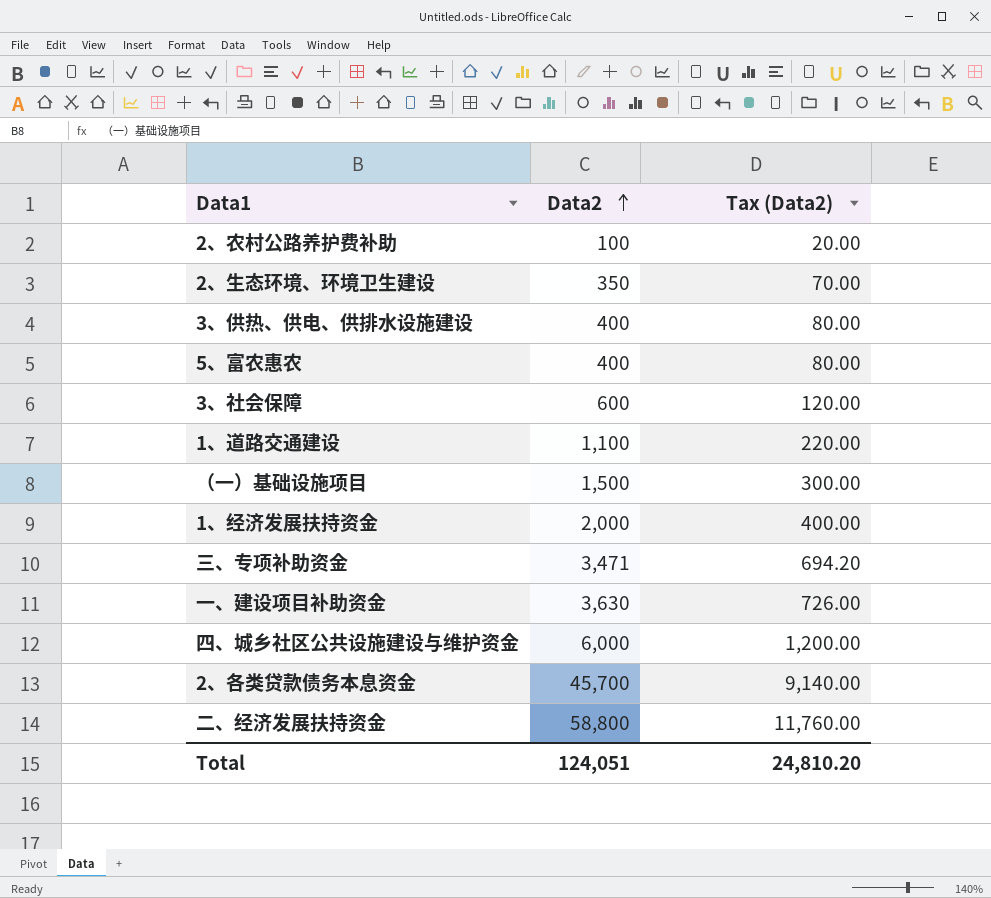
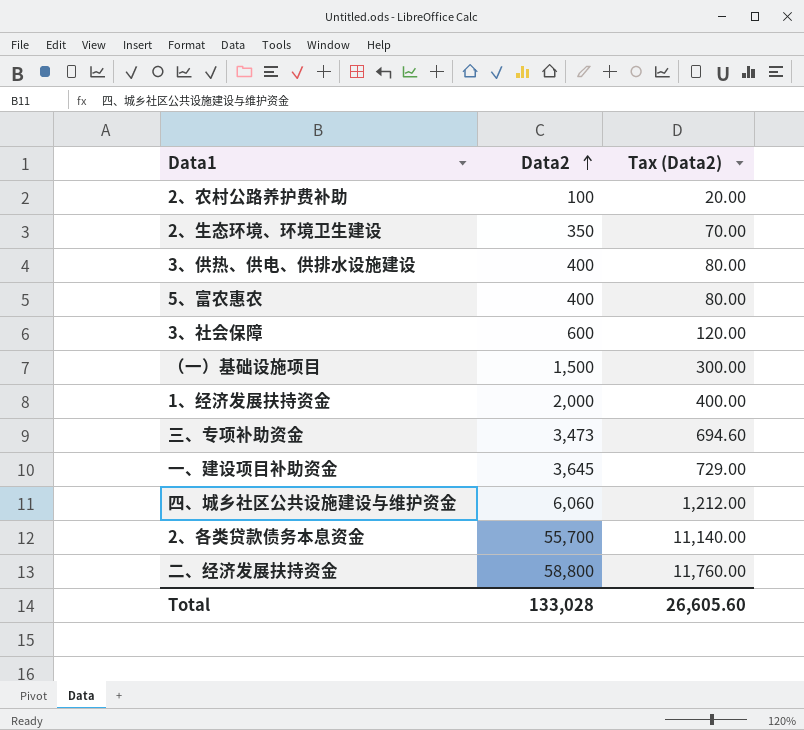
row 1、道路交通建设: 1,100 | 220.00 -> none
三、专项补助资金 | Data2: 3,471 -> 3,473
三、专项补助资金 | Tax (Data2): 694.20 -> 694.60
一、建设项目补助资金 | Data2: 3,630 -> 3,645
一、建设项目补助资金 | Tax (Data2): 726.00 -> 729.00
四、城乡社区公共设施建设与维护资金 | Data2: 6,000 -> 6,060
四、城乡社区公共设施建设与维护资金 | Tax (Data2): 1,200.00 -> 1,212.00
2、各类贷款债务本息资金 | Data2: 45,700 -> 55,700
2、各类贷款债务本息资金 | Tax (Data2): 9,140.00 -> 11,140.00
Total | Data2: 124,051 -> 133,028
Total | Tax (Data2): 24,810.20 -> 26,605.60

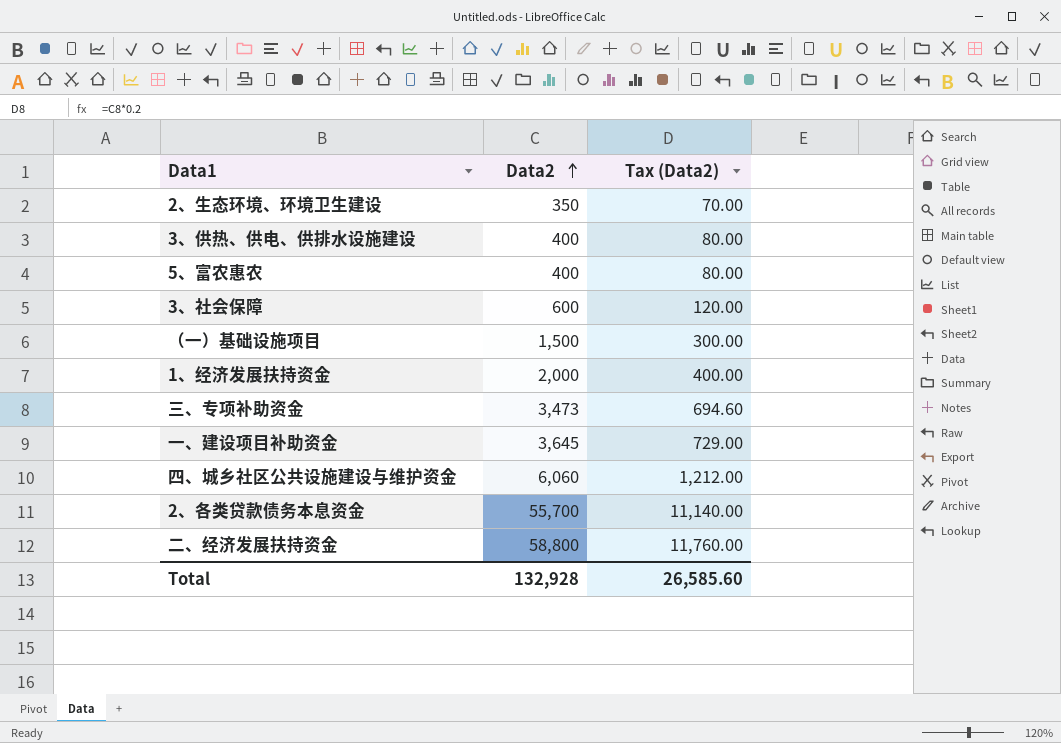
row 2、农村公路养护费补助: 100 | 20.00 -> none
Total | Data2: 133,028 -> 132,928
Total | Tax (Data2): 26,605.60 -> 26,585.60

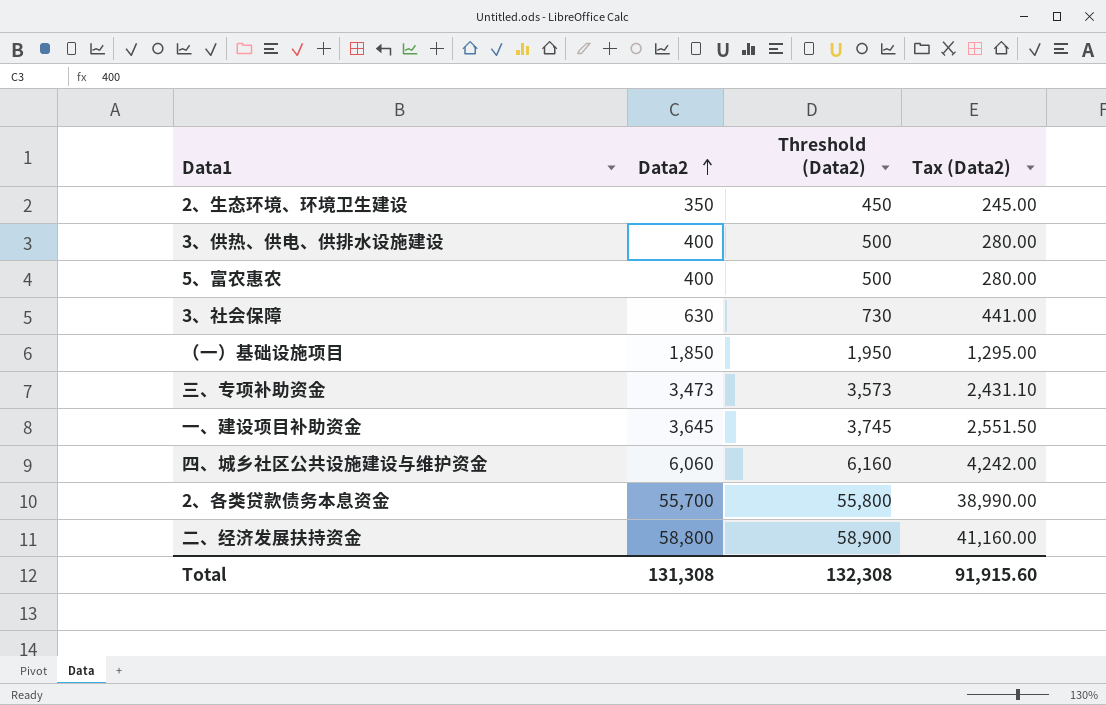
column Threshold (Data2) | formula: none -> [Data2] + 100
column Tax (Data2) | formula: [Data2] * 0.2 -> [Data2] * 0.7
row 1、经济发展扶持资金: 2,000 | 400.00 -> none
3、社会保障 | Data2: 600 -> 630
（一）基础设施项目 | Data2: 1,500 -> 1,850
Total | Data2: 132,928 -> 131,308
Total | Tax (Data2): 26,585.60 -> 91,915.60

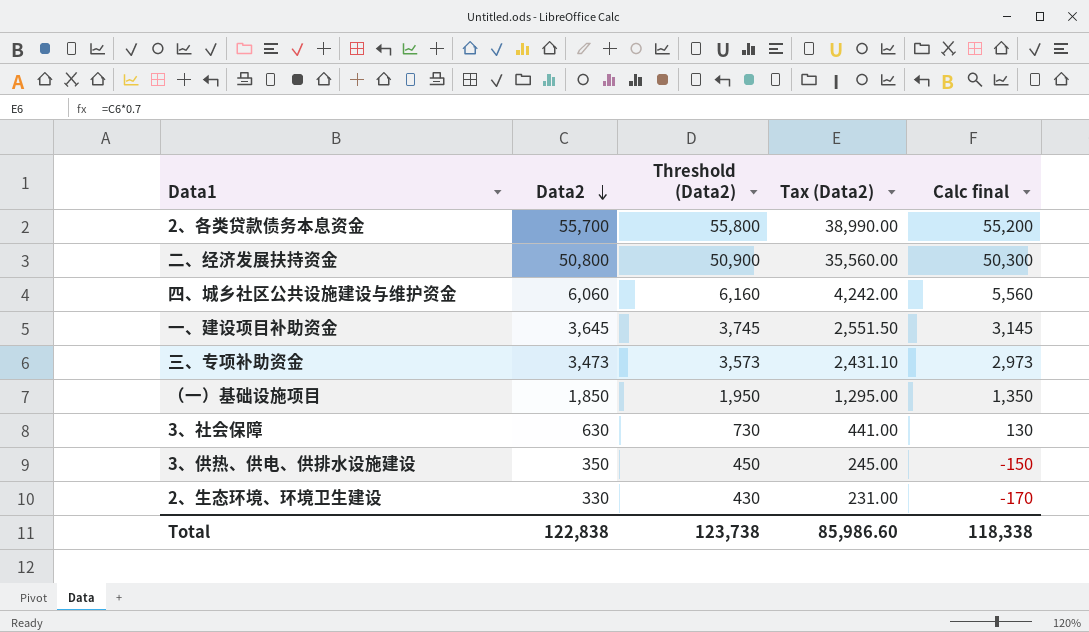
row order: Data2 ascending -> Data2 descending
column Calc final | formula: none -> [Data2] - 500
row 5、富农惠农: 400 | 500 | 280.00 -> none
二、经济发展扶持资金 | Data2: 58,800 -> 50,800
二、经济发展扶持资金 | Threshold (Data2): 58,900 -> 50,900
二、经济发展扶持资金 | Tax (Data2): 41,160.00 -> 35,560.00
3、供热、供电、供排水设施建设 | Data2: 400 -> 350
3、供热、供电、供排水设施建设 | Threshold (Data2): 500 -> 450
3、供热、供电、供排水设施建设 | Tax (Data2): 280.00 -> 245.00
2、生态环境、环境卫生建设 | Data2: 350 -> 330
2、生态环境、环境卫生建设 | Threshold (Data2): 450 -> 430
2、生态环境、环境卫生建设 | Tax (Data2): 245.00 -> 231.00
Total | Data2: 131,308 -> 122,838
Total | Threshold (Data2): 132,308 -> 123,738
Total | Tax (Data2): 91,915.60 -> 85,986.60

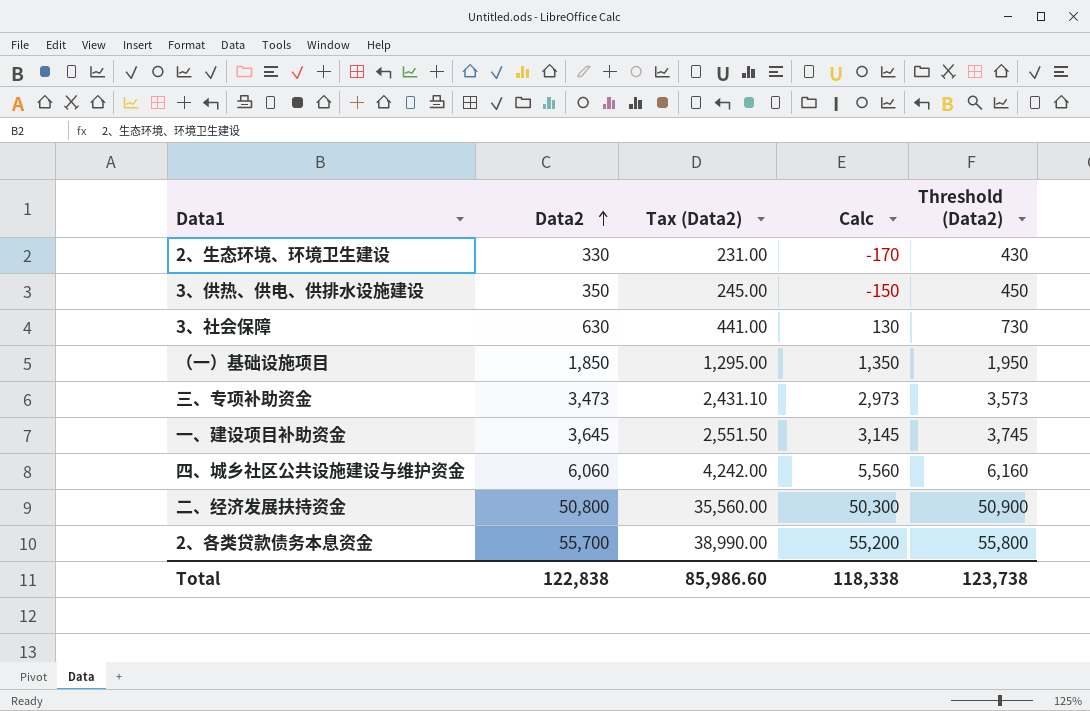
row order: Data2 descending -> Data2 ascending
column name: Calc final -> Calc
column Threshold (Data2) | position: 3 -> 5

